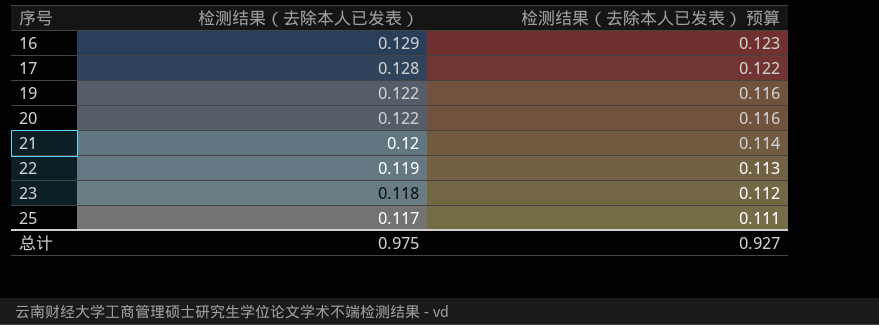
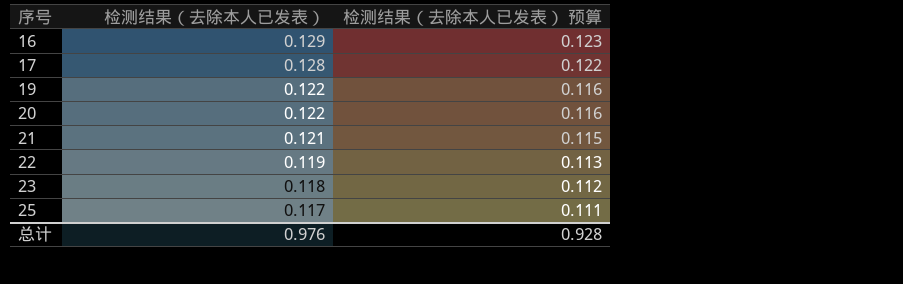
21 | 检测结果（去除本人已发表）: 0.12 -> 0.121
21 | 检测结果（去除本人已发表） 预算: 0.114 -> 0.115
总计 | 检测结果（去除本人已发表）: 0.975 -> 0.976
总计 | 检测结果（去除本人已发表） 预算: 0.927 -> 0.928

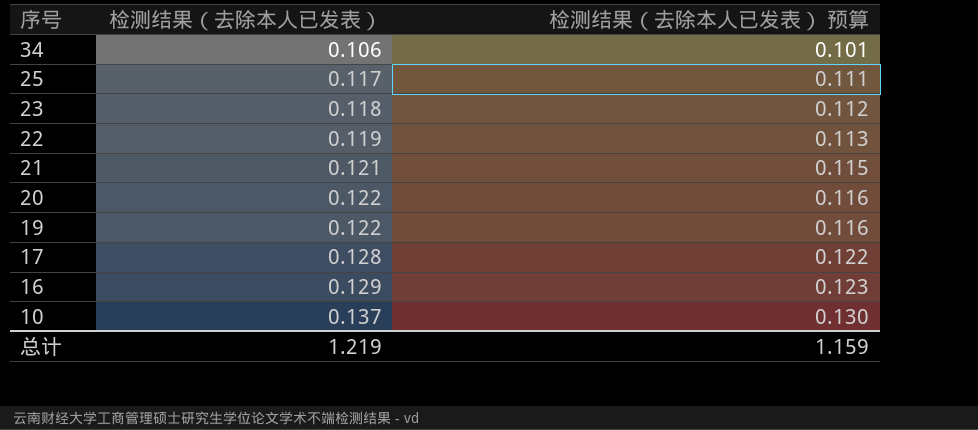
row order: 序号 ascending -> 序号 descending
row 34: none -> 0.106 | 0.101
row 10: none -> 0.137 | 0.130
总计 | 检测结果（去除本人已发表）: 0.976 -> 1.219
总计 | 检测结果（去除本人已发表） 预算: 0.928 -> 1.159

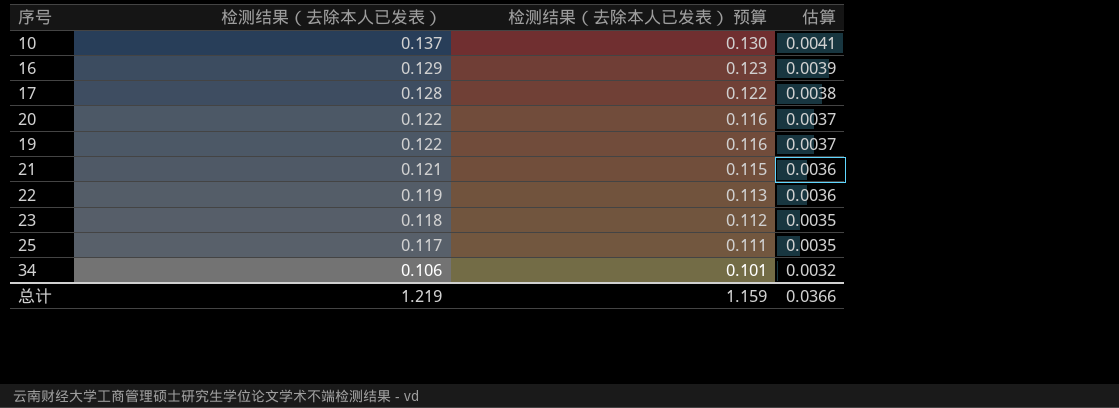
row order: 序号 descending -> 检测结果（去除本人已发表） descending
column 估算 | formula: none -> [检测结果（去除本人已发表）] * 0.03

